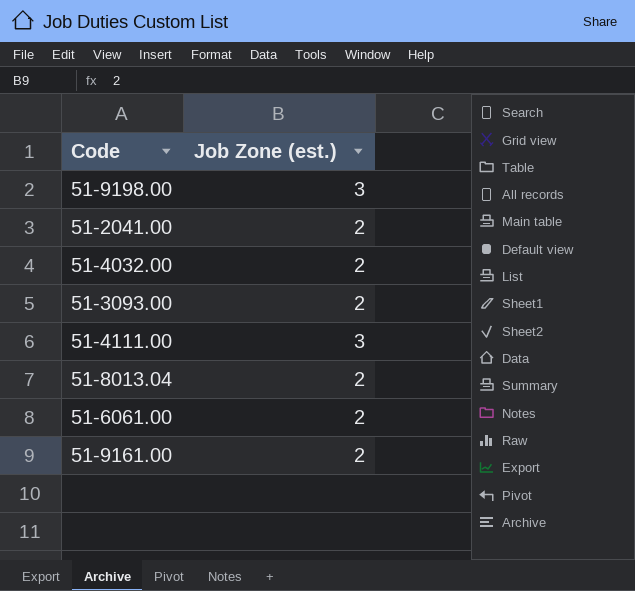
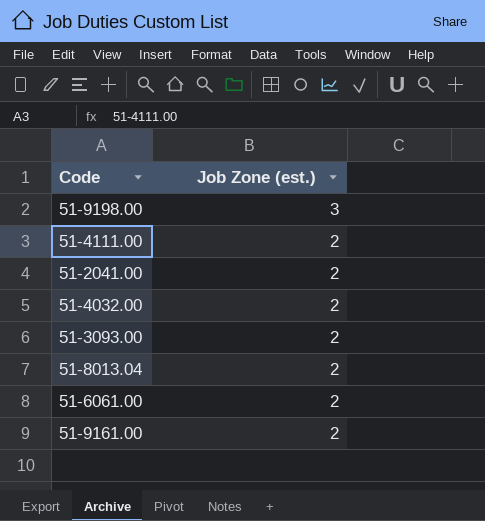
row order: none -> Job Zone (est.) descending
51-4111.00 | Job Zone (est.): 3 -> 2

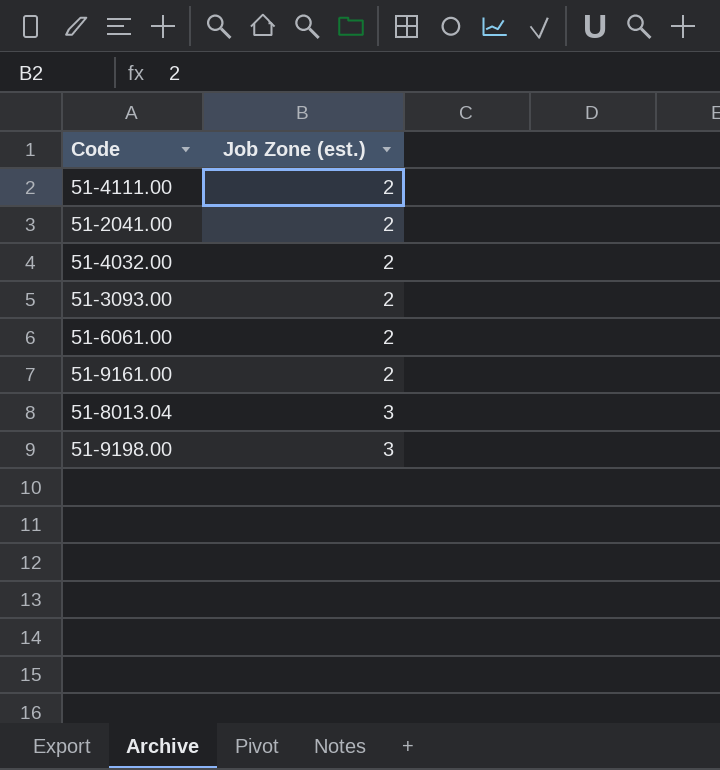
row order: Job Zone (est.) descending -> Job Zone (est.) ascending
51-8013.04 | Job Zone (est.): 2 -> 3

